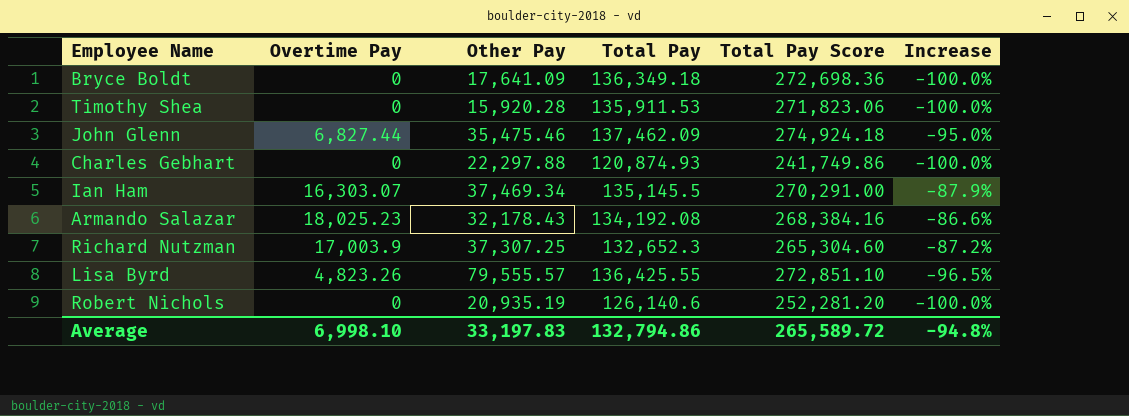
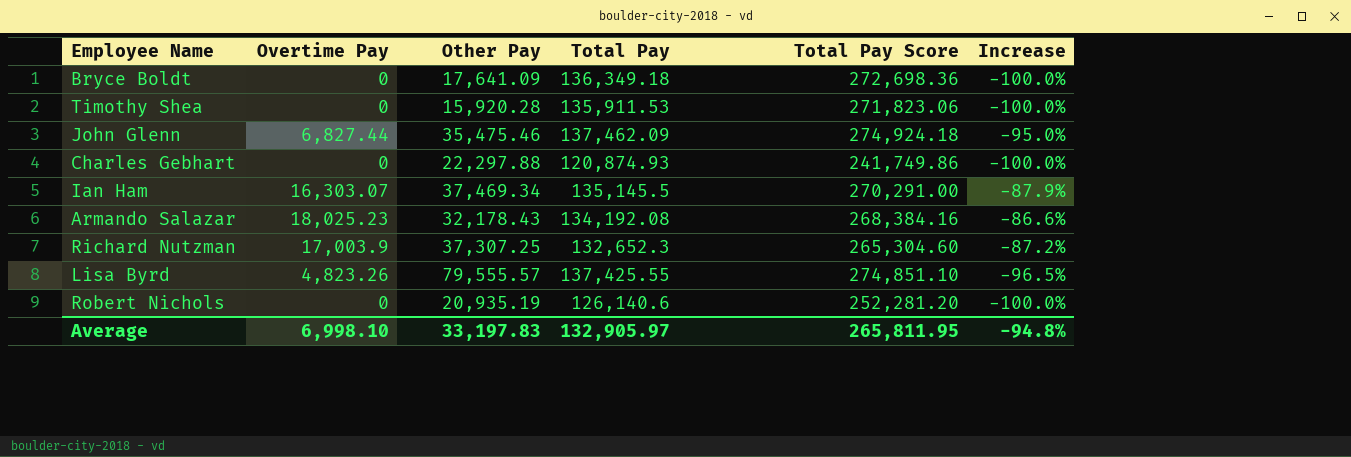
Lisa Byrd | Total Pay: 136,425.55 -> 137,425.55
Lisa Byrd | Total Pay Score: 272,851.10 -> 274,851.10
Average | Total Pay: 132,794.86 -> 132,905.97
Average | Total Pay Score: 265,589.72 -> 265,811.95

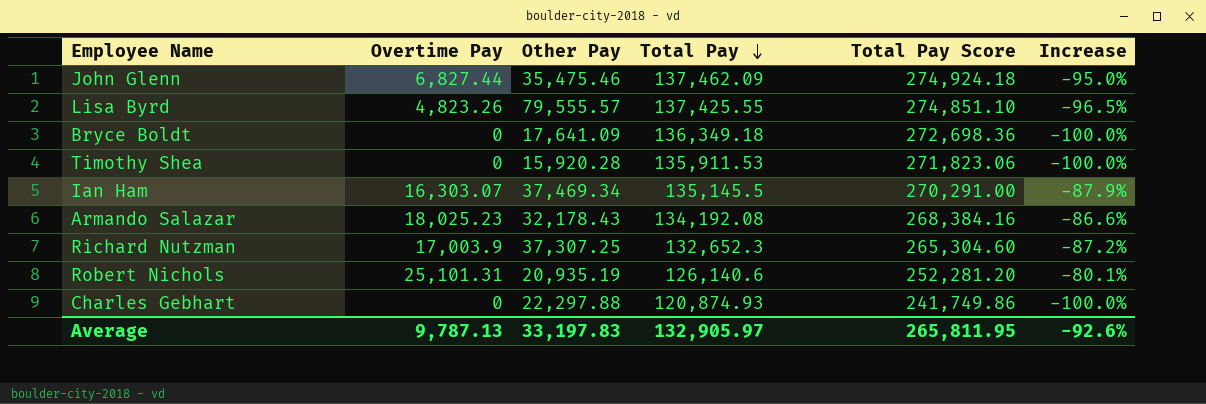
row order: none -> Total Pay descending
Robert Nichols | Overtime Pay: 0 -> 25,101.31
Robert Nichols | Increase: -100.0% -> -80.1%
Average | Overtime Pay: 6,998.10 -> 9,787.13
Average | Increase: -94.8% -> -92.6%

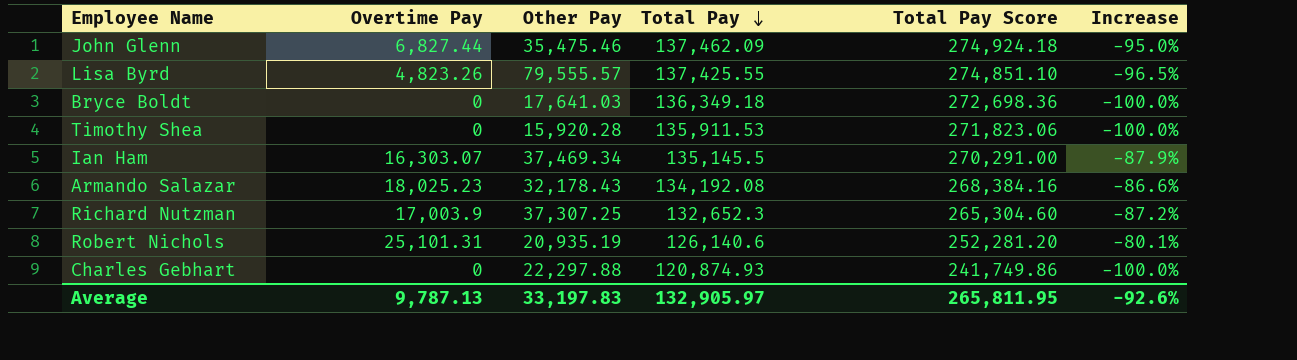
Bryce Boldt | Other Pay: 17,641.09 -> 17,641.03

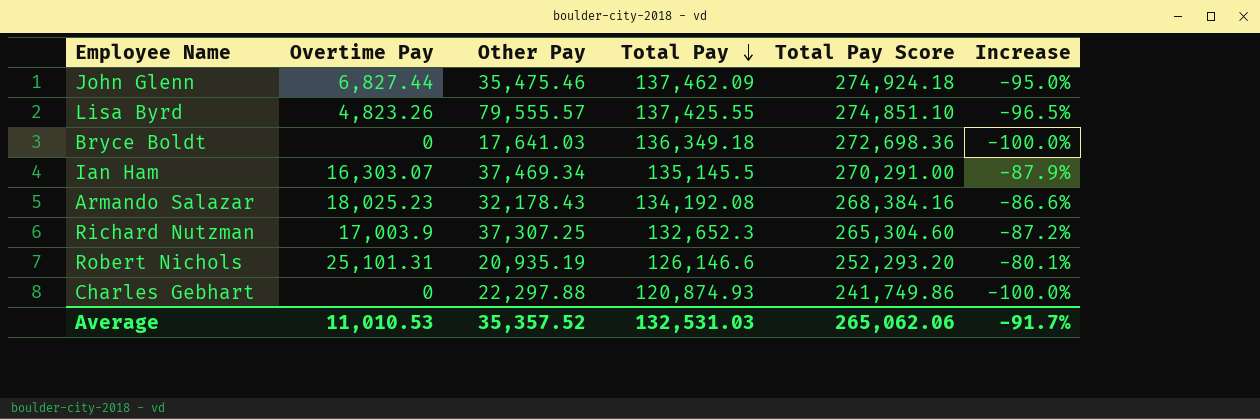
row Timothy Shea: 0 | 15,920.28 | 135,911.53 | 271,823.06 | -100.0% -> none
Robert Nichols | Total Pay: 126,140.6 -> 126,146.6
Robert Nichols | Total Pay Score: 252,281.20 -> 252,293.20
Average | Overtime Pay: 9,787.13 -> 11,010.53
Average | Other Pay: 33,197.83 -> 35,357.52
Average | Total Pay: 132,905.97 -> 132,531.03
Average | Total Pay Score: 265,811.95 -> 265,062.06
Average | Increase: -92.6% -> -91.7%

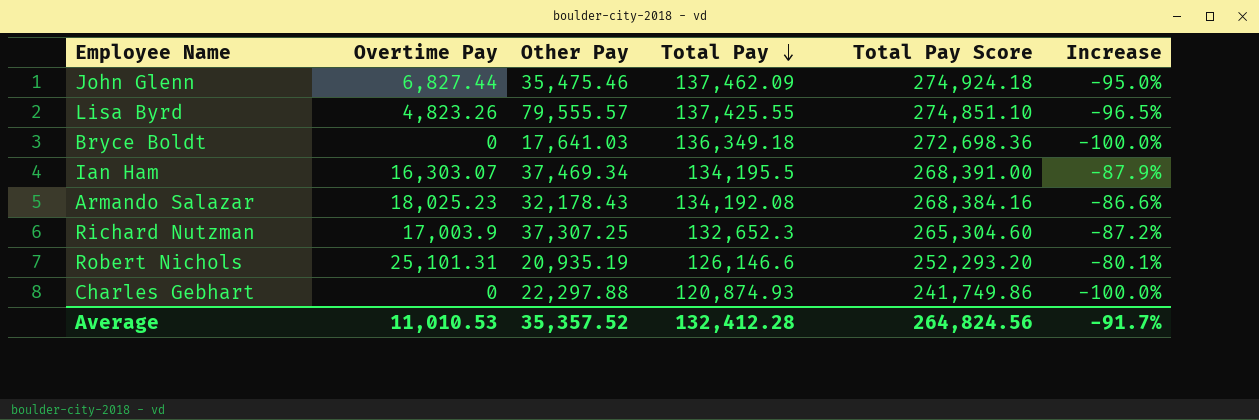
Ian Ham | Total Pay: 135,145.5 -> 134,195.5
Ian Ham | Total Pay Score: 270,291.00 -> 268,391.00
Average | Total Pay: 132,531.03 -> 132,412.28
Average | Total Pay Score: 265,062.06 -> 264,824.56

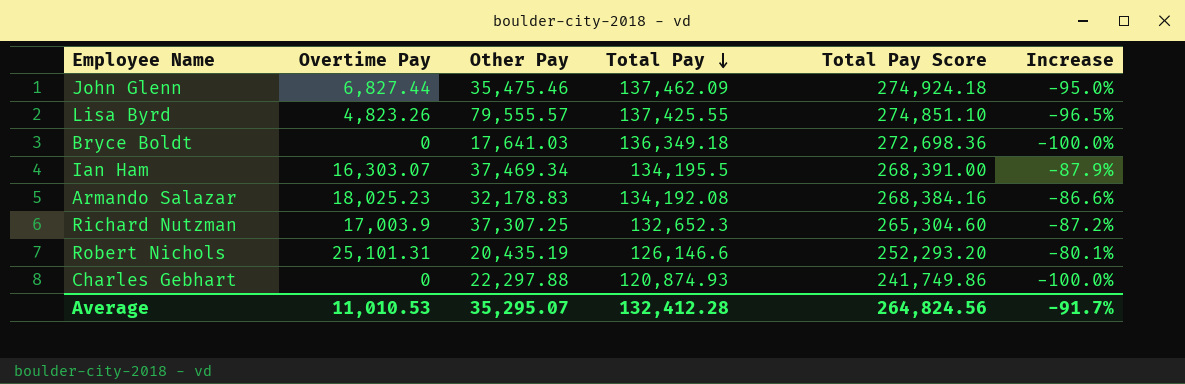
Armando Salazar | Other Pay: 32,178.43 -> 32,178.83
Robert Nichols | Other Pay: 20,935.19 -> 20,435.19
Average | Other Pay: 35,357.52 -> 35,295.07

